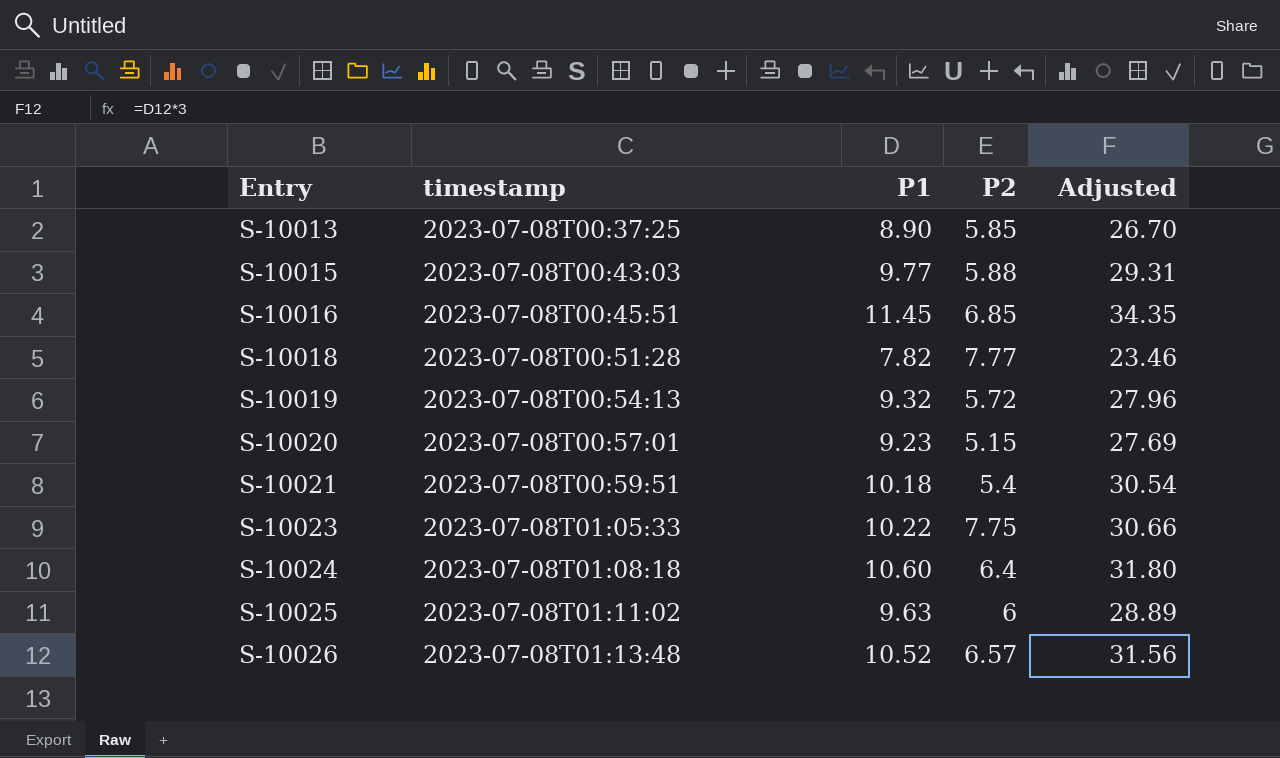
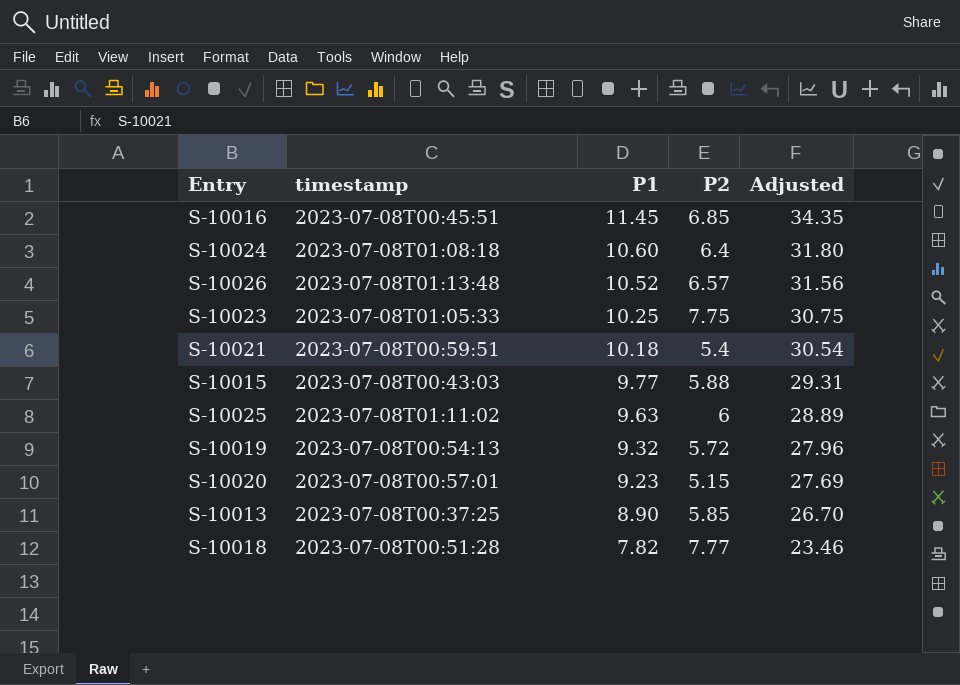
row order: Entry ascending -> P1 descending
S-10023 | P1: 10.22 -> 10.25
S-10023 | Adjusted: 30.66 -> 30.75

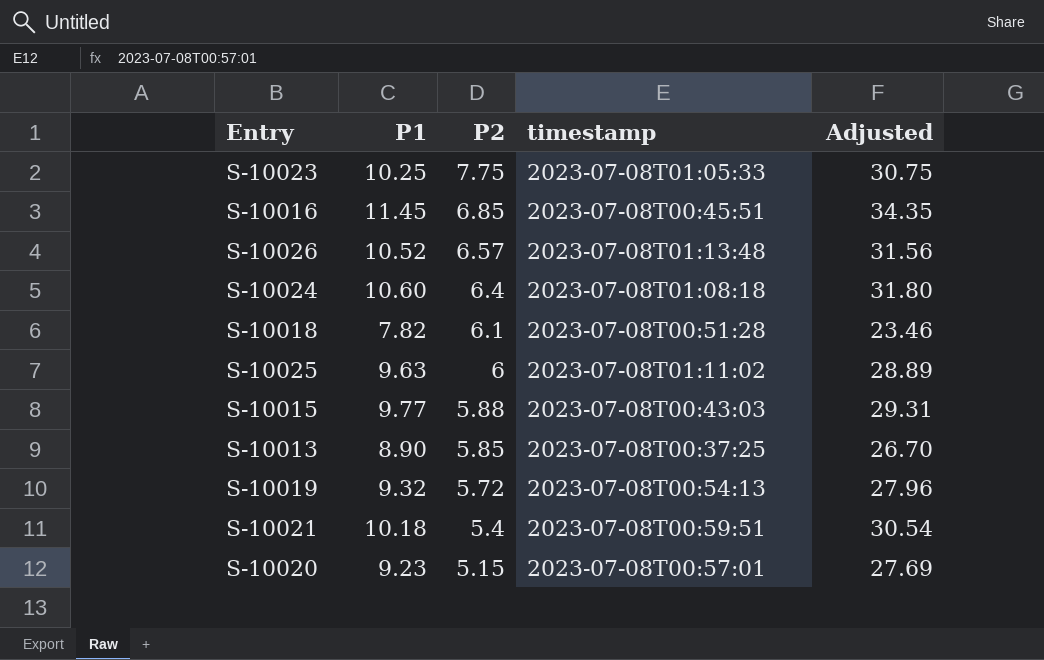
row order: P1 descending -> P2 descending
column timestamp | position: 2 -> 4
S-10018 | P2: 7.77 -> 6.1

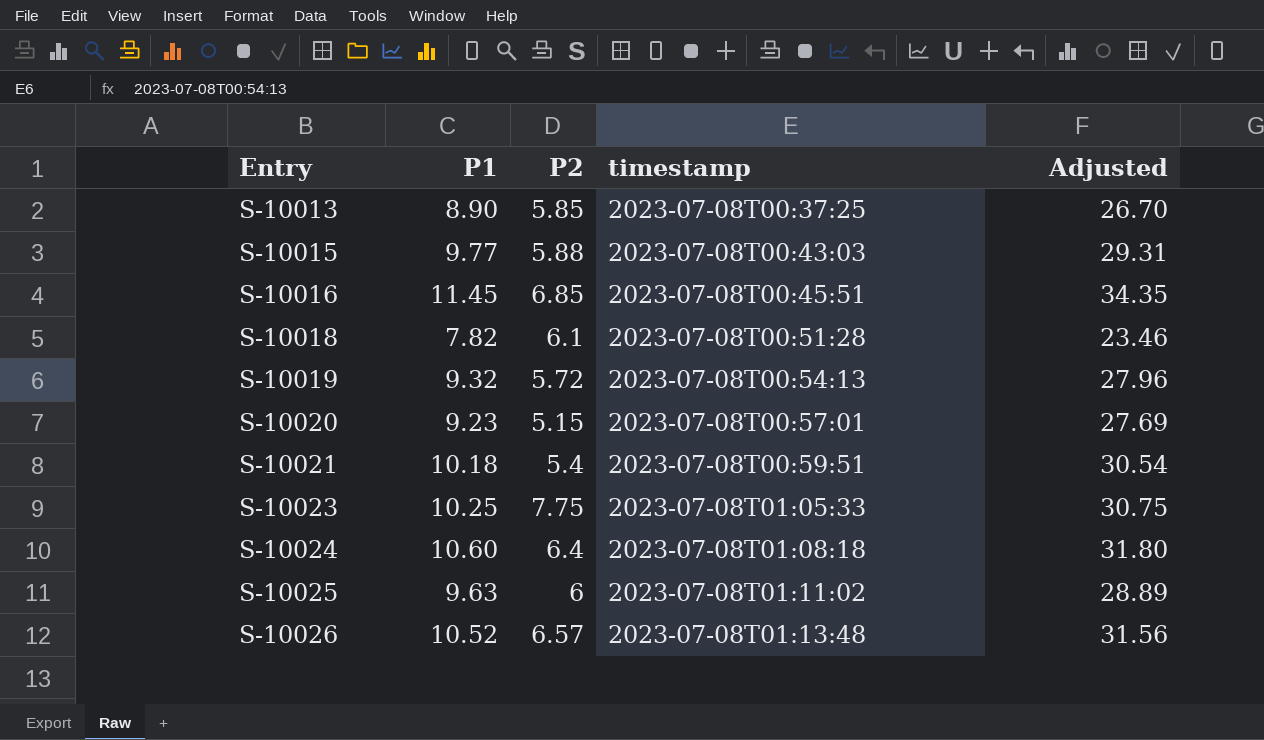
row order: P2 descending -> Entry ascending

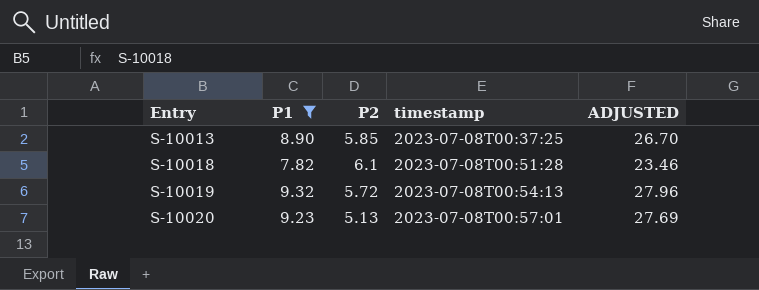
filter: none -> P1 <= 9.32
column name: Adjusted -> ADJUSTED
S-10020 | P2: 5.15 -> 5.13

